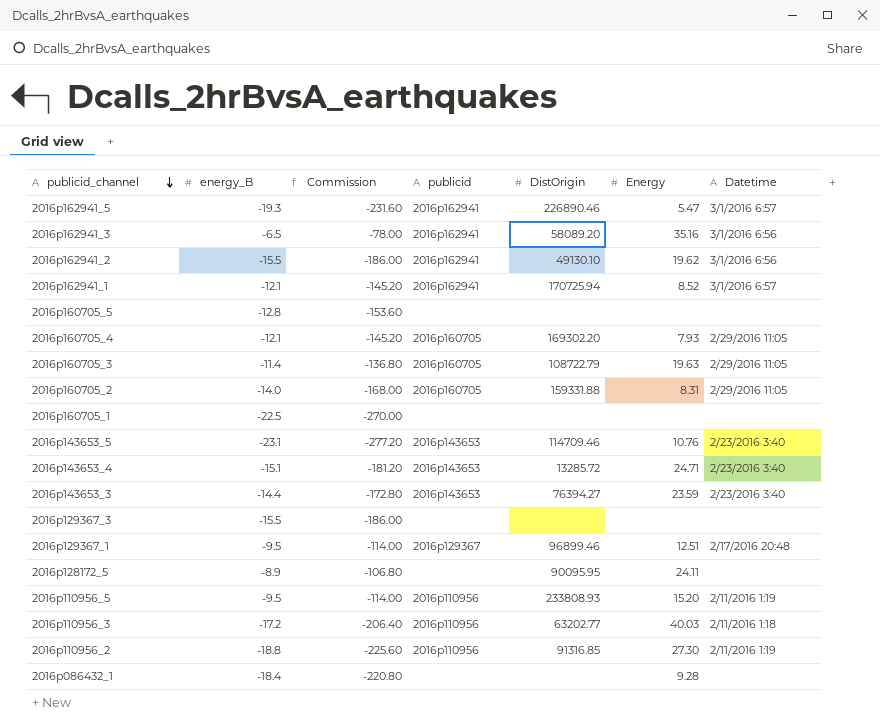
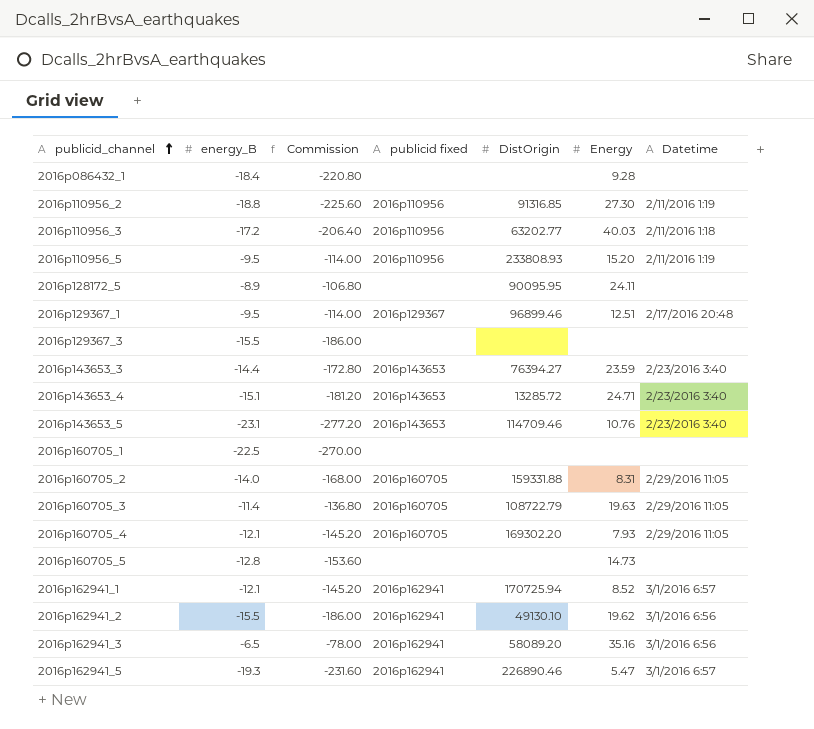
row order: publicid_channel descending -> publicid_channel ascending
column name: publicid -> publicid fixed
2016p160705_5 | Energy: none -> 14.73

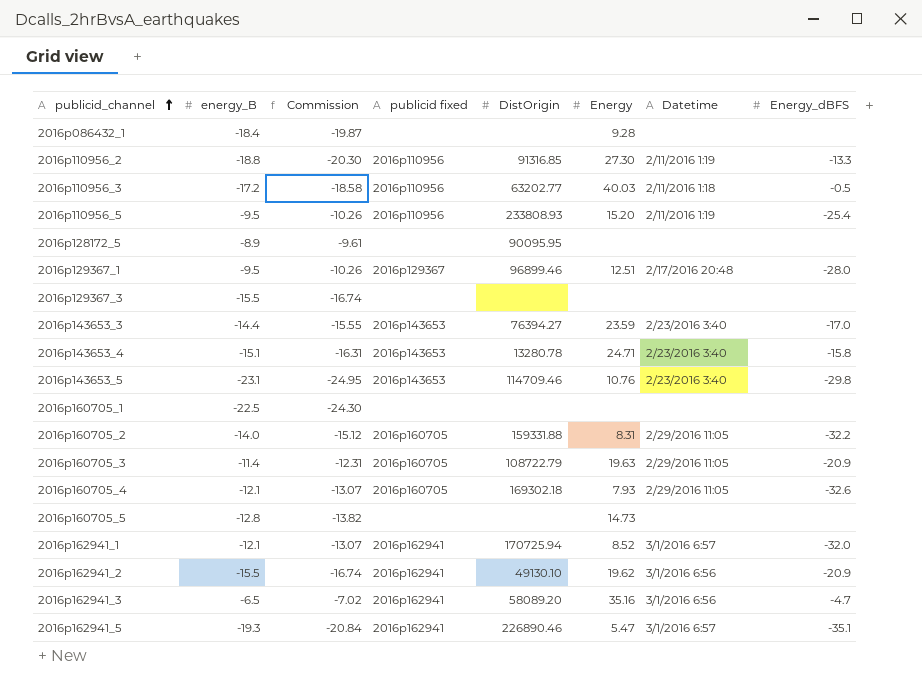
column Commission | formula: [energy_B] * 12 -> [energy_B] * 1.08
column Energy_dBFS | position: none -> 8
2016p128172_5 | Energy: 24.11 -> none
2016p143653_4 | DistOrigin: 13285.72 -> 13280.78
2016p160705_4 | DistOrigin: 169302.20 -> 169302.18

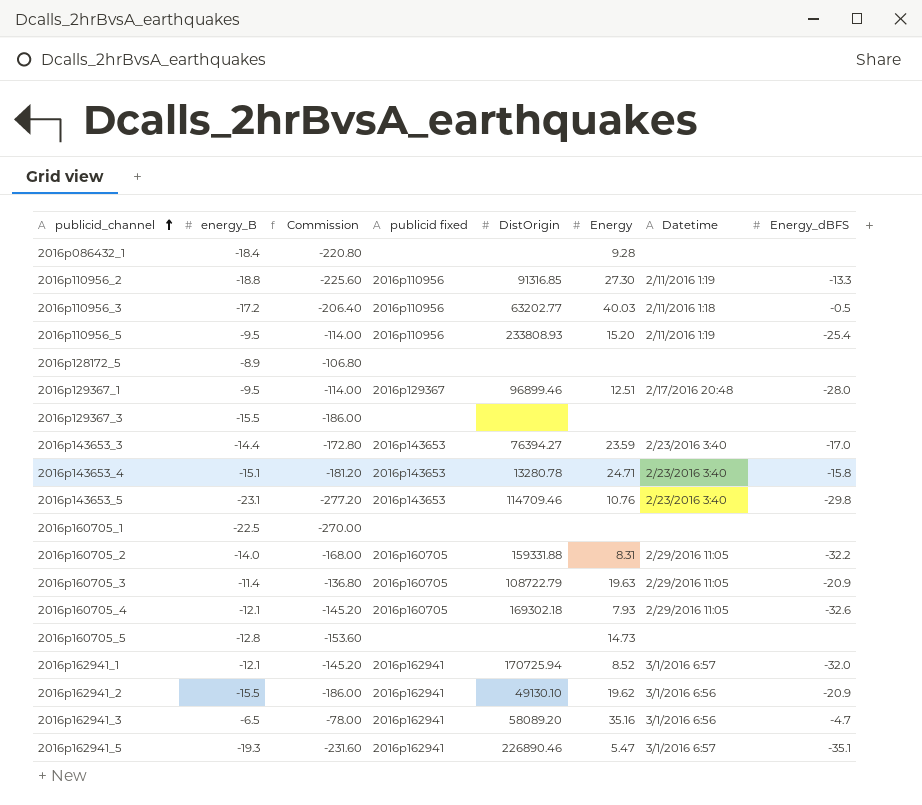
column Commission | formula: [energy_B] * 1.08 -> [energy_B] * 12
2016p128172_5 | DistOrigin: 90095.95 -> none

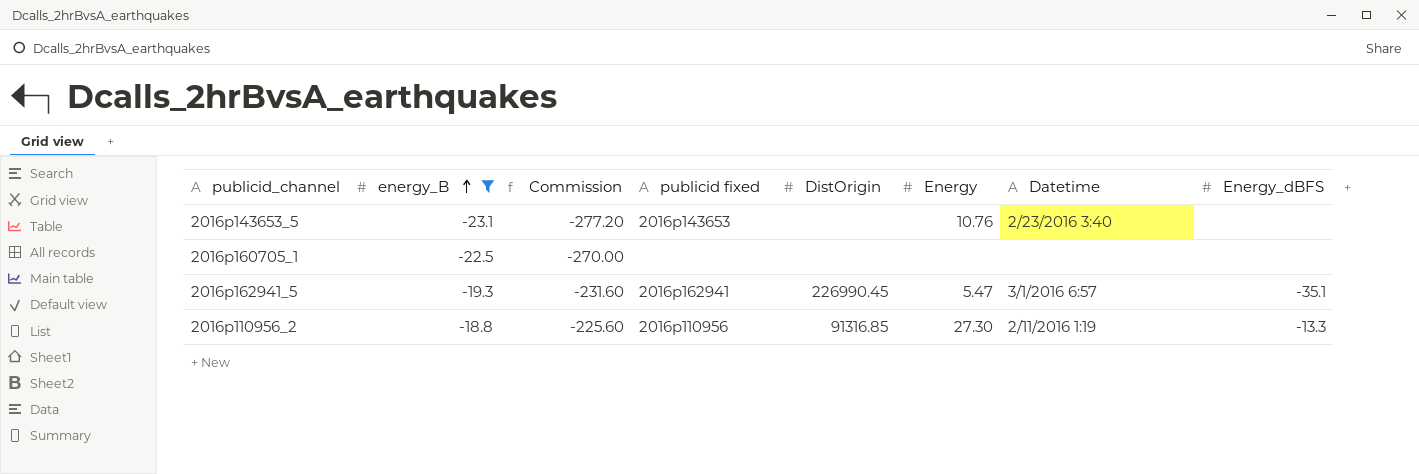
filter: none -> energy_B <= -18.8
row order: publicid_channel ascending -> energy_B ascending
2016p143653_5 | DistOrigin: 114709.46 -> none
2016p143653_5 | Energy_dBFS: -29.8 -> none
2016p162941_5 | DistOrigin: 226890.46 -> 226990.45

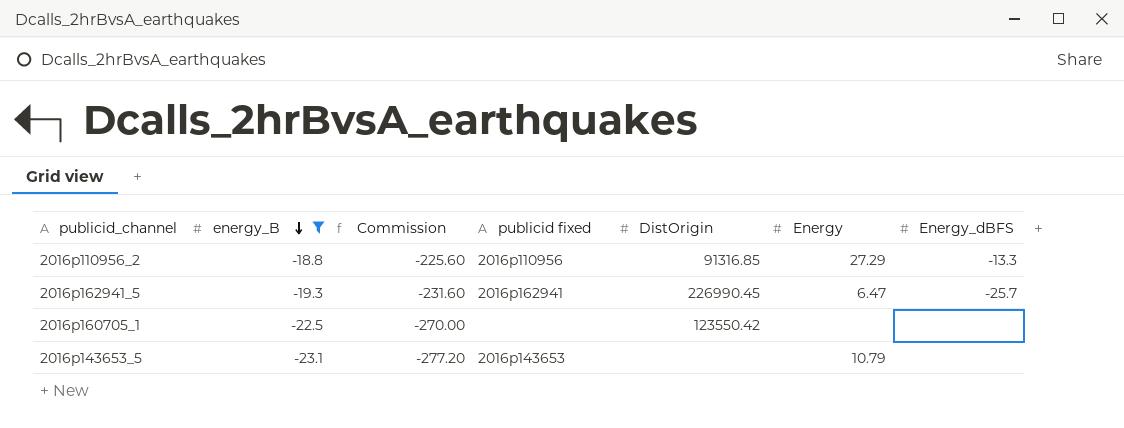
row order: energy_B ascending -> energy_B descending
column Datetime | position: 7 -> none
2016p110956_2 | Energy: 27.30 -> 27.29
2016p162941_5 | Energy: 5.47 -> 6.47
2016p162941_5 | Energy_dBFS: -35.1 -> -25.7
2016p160705_1 | DistOrigin: none -> 123550.42
2016p143653_5 | Energy: 10.76 -> 10.79

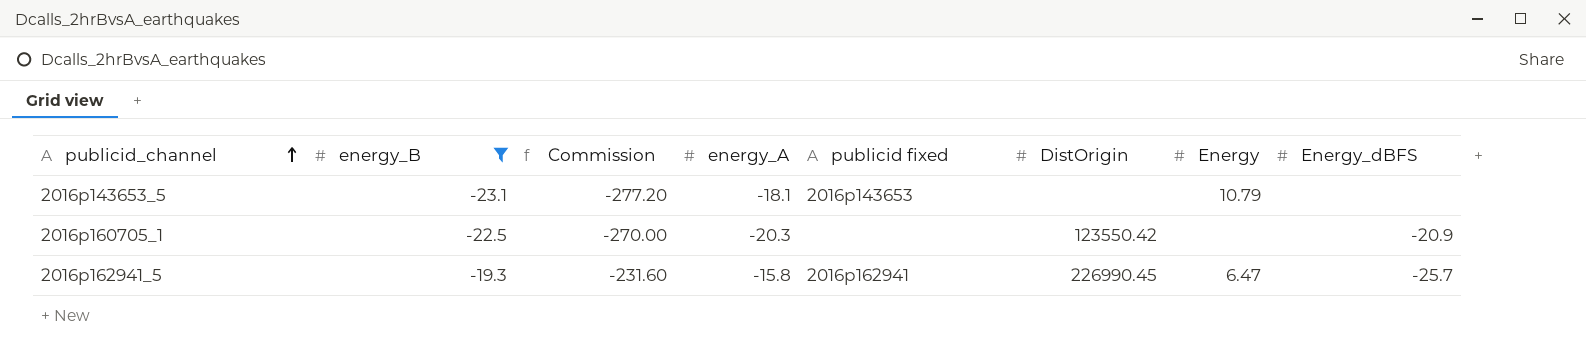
row order: energy_B descending -> publicid_channel ascending
column energy_A | position: none -> 4
row 2016p110956_2: -18.8 | -225.60 | 2016p110956 | 91316.85 | 27.29 | -13.3 -> none
2016p160705_1 | Energy_dBFS: none -> -20.9

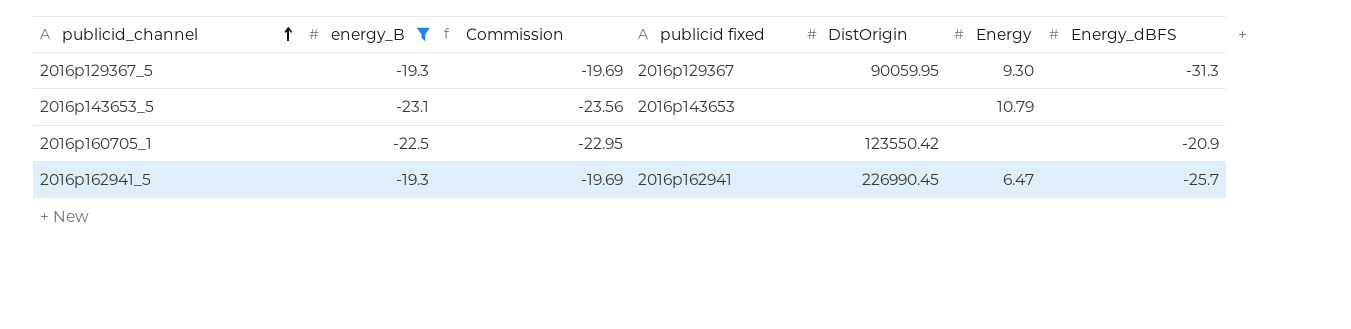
column energy_A | position: 4 -> none
column Commission | formula: [energy_B] * 12 -> [energy_B] * 1.02
row 2016p129367_5: none -> -19.3 | -19.69 | 2016p129367 | 90059.95 | 9.30 | -31.3

